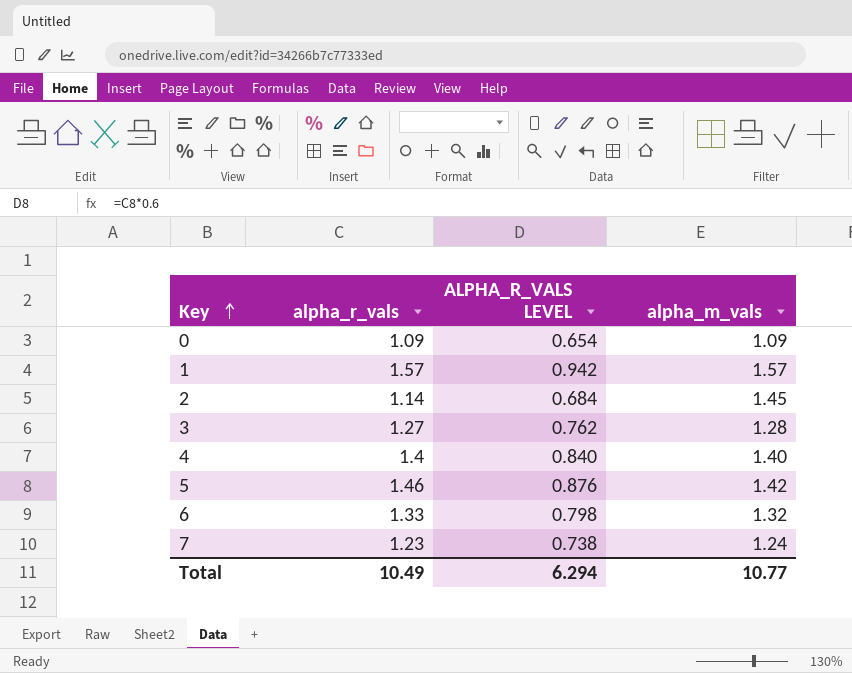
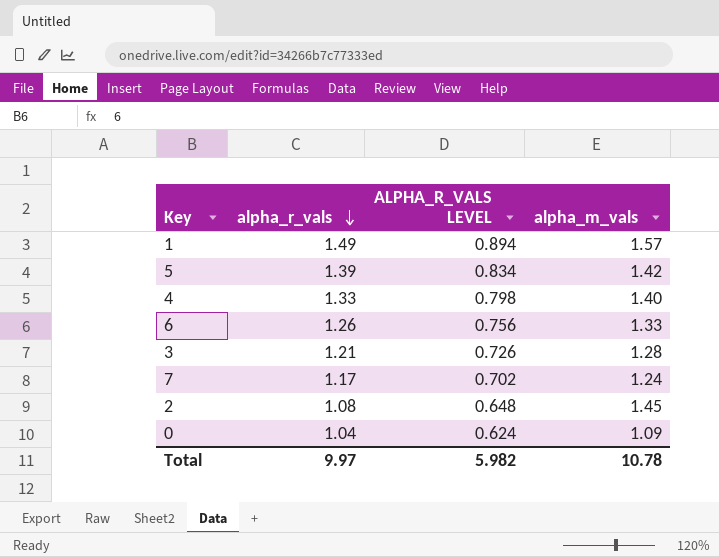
row order: Key ascending -> alpha_r_vals descending
1 | alpha_r_vals: 1.57 -> 1.49
1 | ALPHA_R_VALS LEVEL: 0.942 -> 0.894
5 | alpha_r_vals: 1.46 -> 1.39
5 | ALPHA_R_VALS LEVEL: 0.876 -> 0.834
4 | alpha_r_vals: 1.4 -> 1.33
4 | ALPHA_R_VALS LEVEL: 0.840 -> 0.798
6 | alpha_r_vals: 1.33 -> 1.26
6 | ALPHA_R_VALS LEVEL: 0.798 -> 0.756
6 | alpha_m_vals: 1.32 -> 1.33
3 | alpha_r_vals: 1.27 -> 1.21
3 | ALPHA_R_VALS LEVEL: 0.762 -> 0.726
7 | alpha_r_vals: 1.23 -> 1.17
7 | ALPHA_R_VALS LEVEL: 0.738 -> 0.702
2 | alpha_r_vals: 1.14 -> 1.08
2 | ALPHA_R_VALS LEVEL: 0.684 -> 0.648
0 | alpha_r_vals: 1.09 -> 1.04
0 | ALPHA_R_VALS LEVEL: 0.654 -> 0.624
Total | alpha_r_vals: 10.49 -> 9.97
Total | ALPHA_R_VALS LEVEL: 6.294 -> 5.982
Total | alpha_m_vals: 10.77 -> 10.78

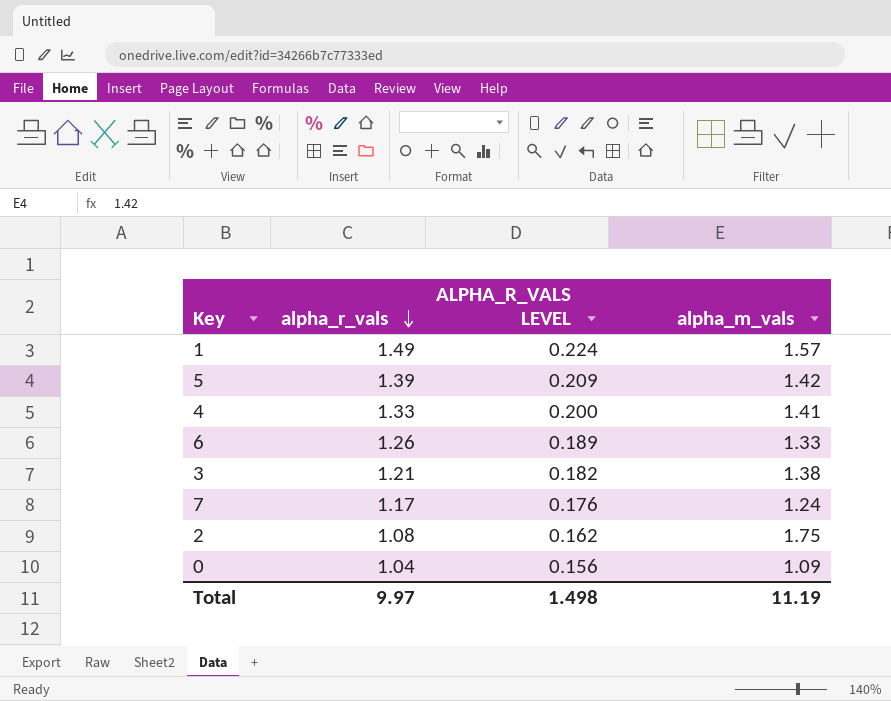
column ALPHA_R_VALS LEVEL | formula: [alpha_r_vals] * 0.6 -> [alpha_r_vals] * 0.15
4 | alpha_m_vals: 1.40 -> 1.41
3 | alpha_m_vals: 1.28 -> 1.38
2 | alpha_m_vals: 1.45 -> 1.75
Total | ALPHA_R_VALS LEVEL: 5.982 -> 1.498
Total | alpha_m_vals: 10.78 -> 11.19

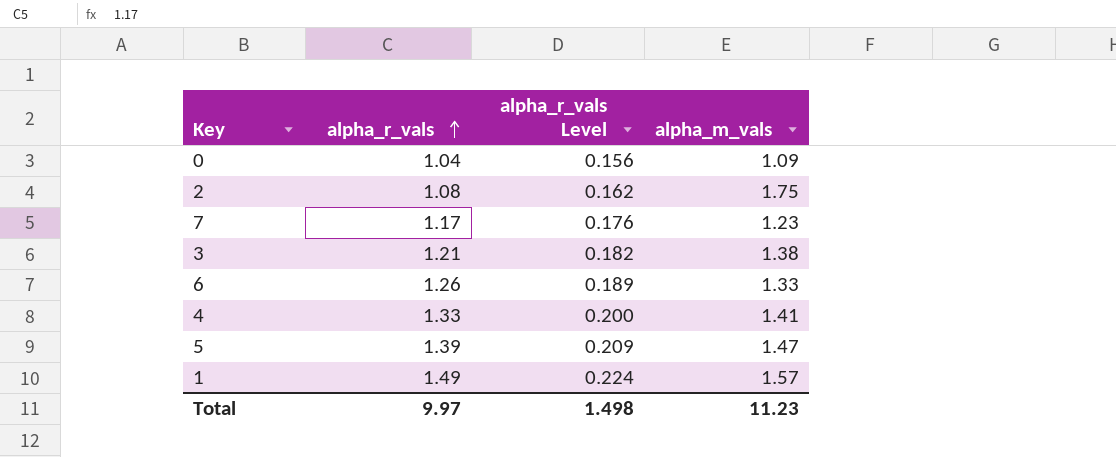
row order: alpha_r_vals descending -> alpha_r_vals ascending
column name: ALPHA_R_VALS LEVEL -> alpha_r_vals Level
7 | alpha_m_vals: 1.24 -> 1.23
5 | alpha_m_vals: 1.42 -> 1.47
Total | alpha_m_vals: 11.19 -> 11.23

